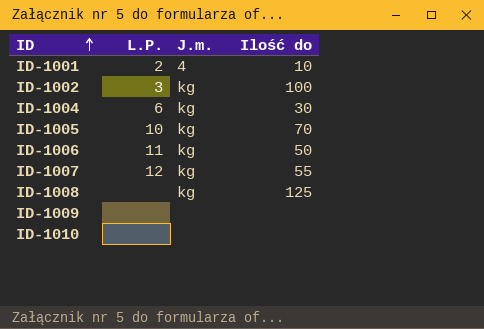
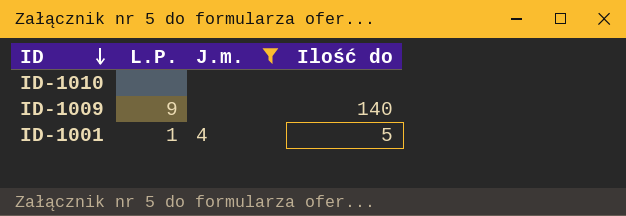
filter: none -> J.m. != kg
row order: ID ascending -> ID descending
ID-1009 | L.P.: none -> 9
ID-1009 | Ilość do: none -> 140
ID-1001 | L.P.: 2 -> 1
ID-1001 | Ilość do: 10 -> 5

